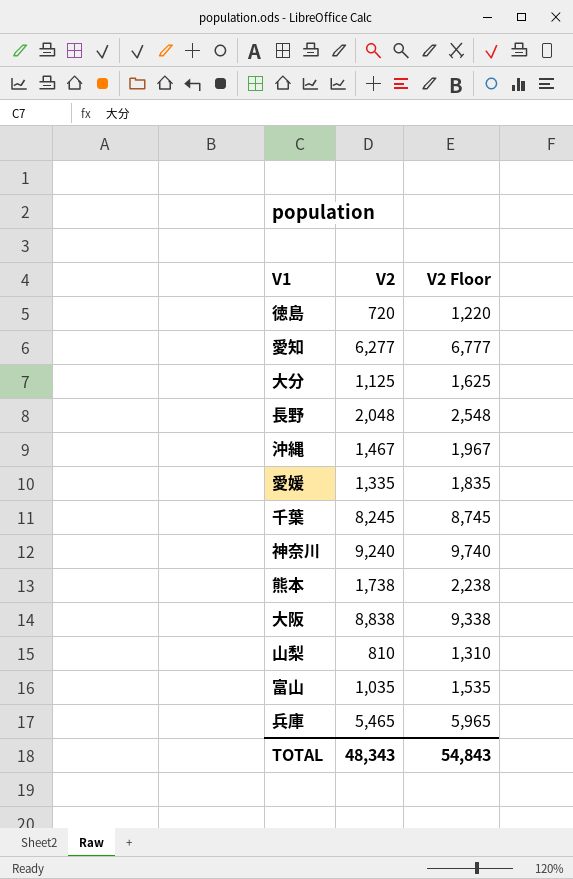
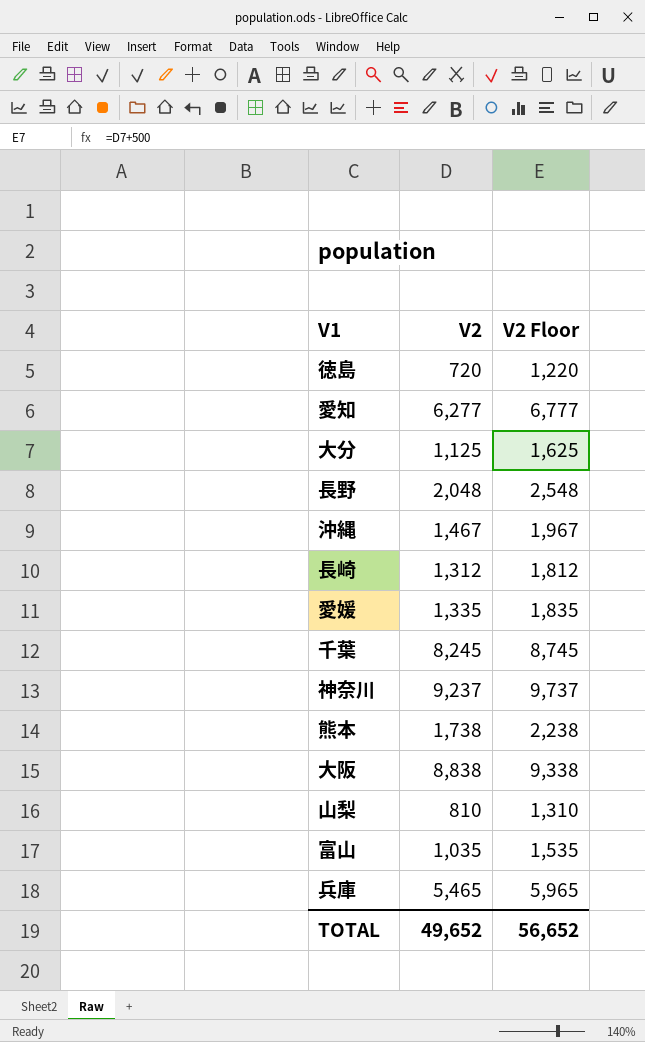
row 長崎: none -> 1,312 | 1,812
神奈川 | V2: 9,240 -> 9,237
神奈川 | V2 Floor: 9,740 -> 9,737
TOTAL | V2: 48,343 -> 49,652
TOTAL | V2 Floor: 54,843 -> 56,652

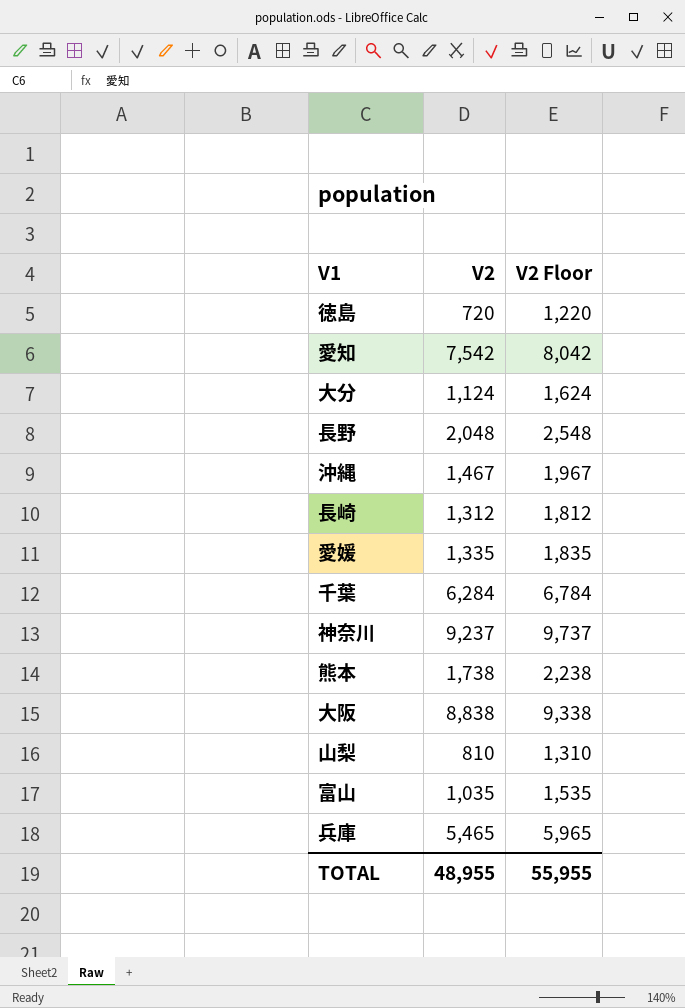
愛知 | V2: 6,277 -> 7,542
愛知 | V2 Floor: 6,777 -> 8,042
大分 | V2: 1,125 -> 1,124
大分 | V2 Floor: 1,625 -> 1,624
千葉 | V2: 8,245 -> 6,284
千葉 | V2 Floor: 8,745 -> 6,784
TOTAL | V2: 49,652 -> 48,955
TOTAL | V2 Floor: 56,652 -> 55,955

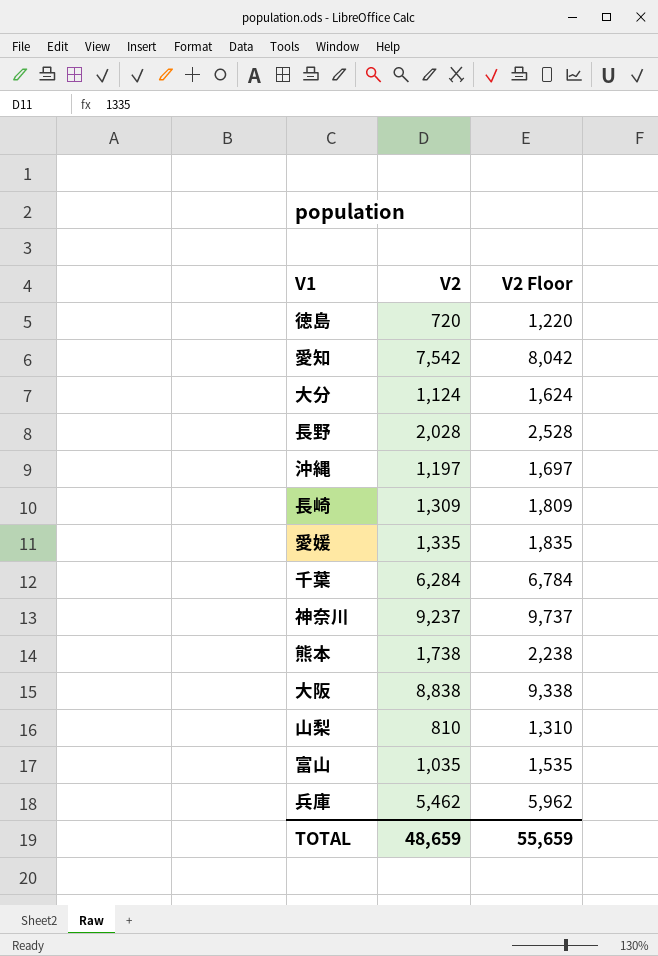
長野 | V2: 2,048 -> 2,028
長野 | V2 Floor: 2,548 -> 2,528
沖縄 | V2: 1,467 -> 1,197
沖縄 | V2 Floor: 1,967 -> 1,697
長崎 | V2: 1,312 -> 1,309
長崎 | V2 Floor: 1,812 -> 1,809
兵庫 | V2: 5,465 -> 5,462
兵庫 | V2 Floor: 5,965 -> 5,962
TOTAL | V2: 48,955 -> 48,659
TOTAL | V2 Floor: 55,955 -> 55,659

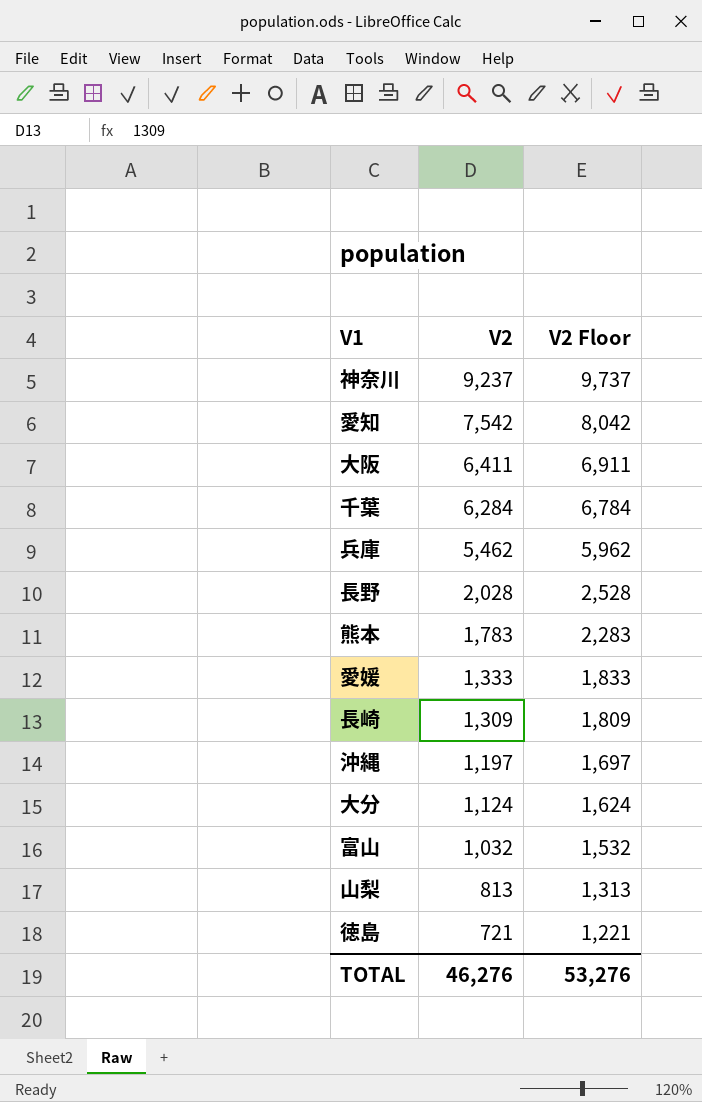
row order: none -> V2 descending
大阪 | V2: 8,838 -> 6,411
大阪 | V2 Floor: 9,338 -> 6,911
熊本 | V2: 1,738 -> 1,783
熊本 | V2 Floor: 2,238 -> 2,283
愛媛 | V2: 1,335 -> 1,333
愛媛 | V2 Floor: 1,835 -> 1,833
富山 | V2: 1,035 -> 1,032
富山 | V2 Floor: 1,535 -> 1,532
山梨 | V2: 810 -> 813
山梨 | V2 Floor: 1,310 -> 1,313
徳島 | V2: 720 -> 721
徳島 | V2 Floor: 1,220 -> 1,221
TOTAL | V2: 48,659 -> 46,276
TOTAL | V2 Floor: 55,659 -> 53,276

